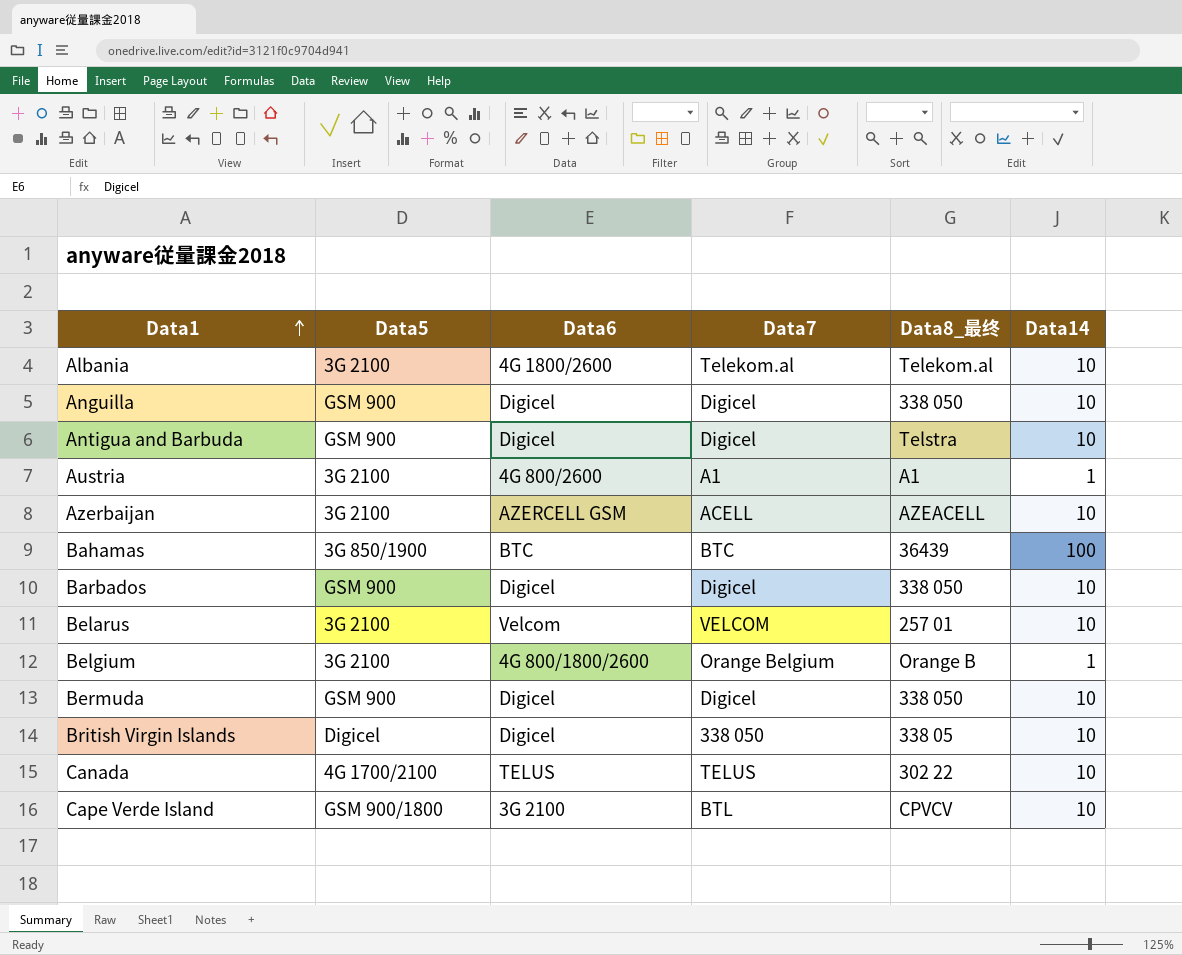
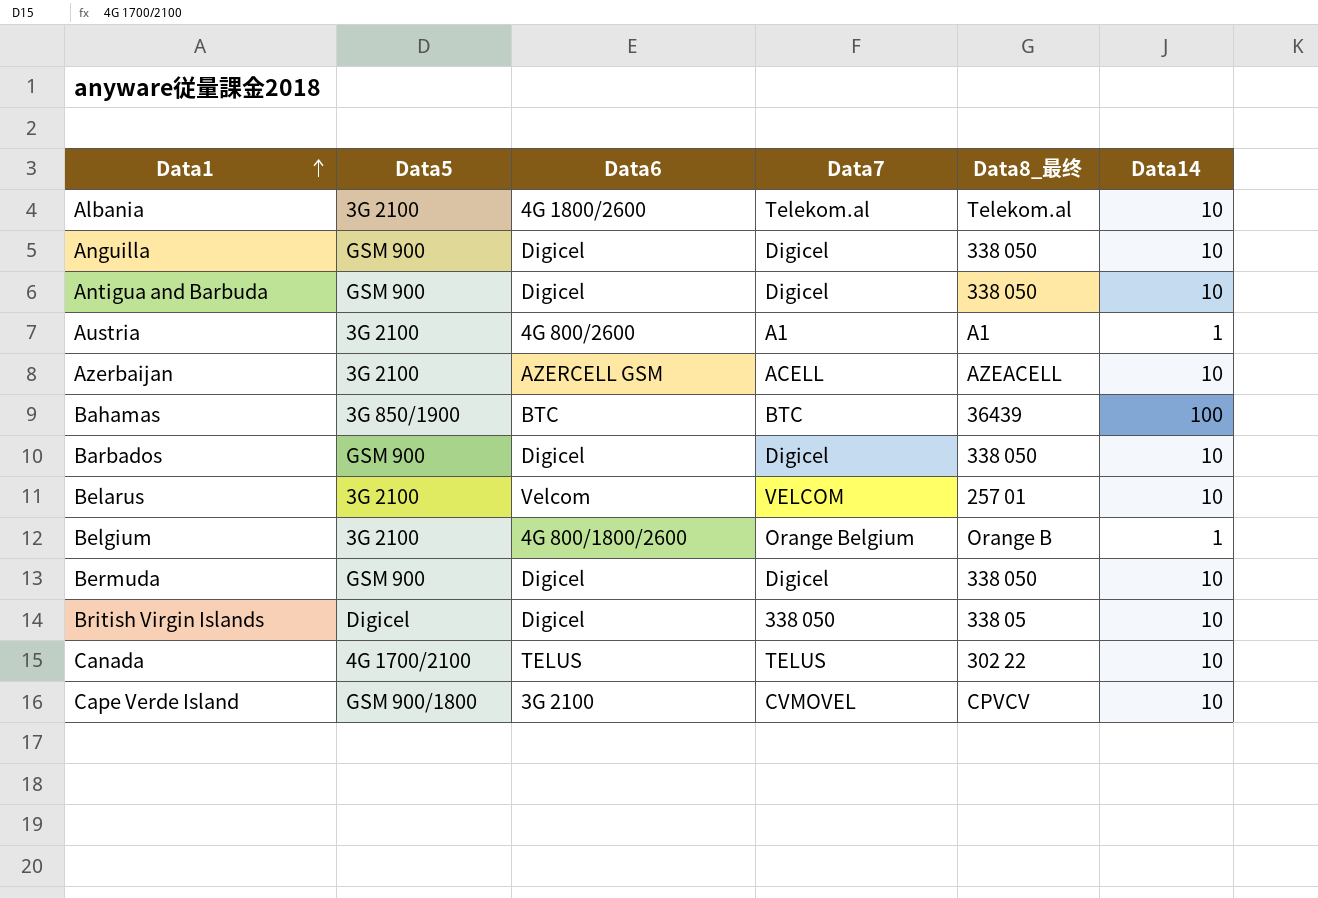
Antigua and Barbuda | Data8_最终: Telstra -> 338 050
Cape Verde Island | Data7: BTL -> CVMOVEL

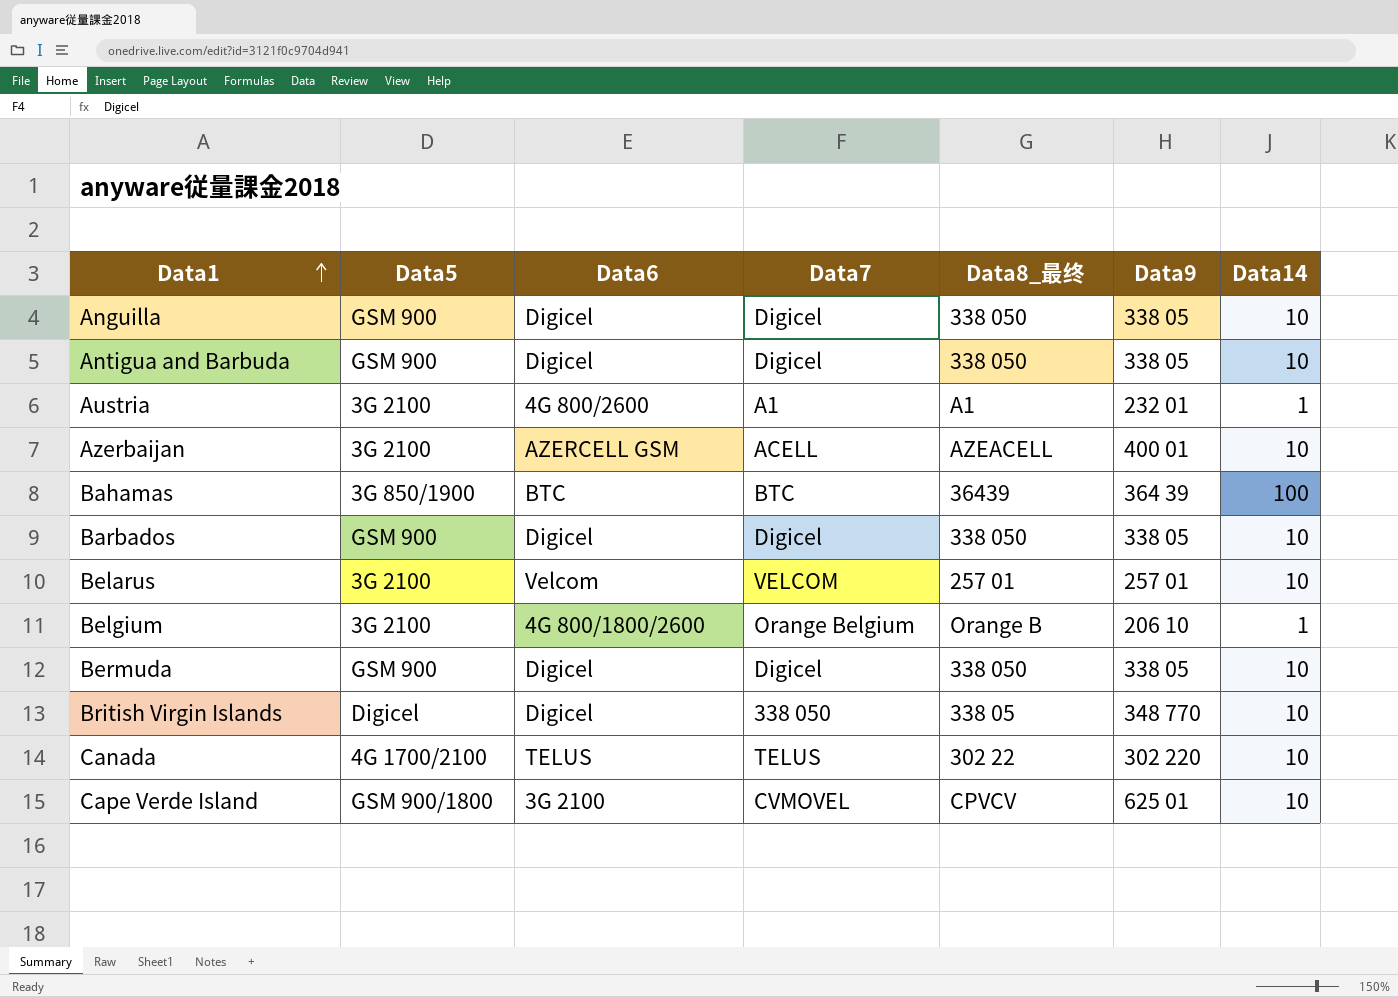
column Data9 | position: none -> 6
row Albania: 3G 2100 | 4G 1800/2600 | Telekom.al | Telekom.al | 10 -> none

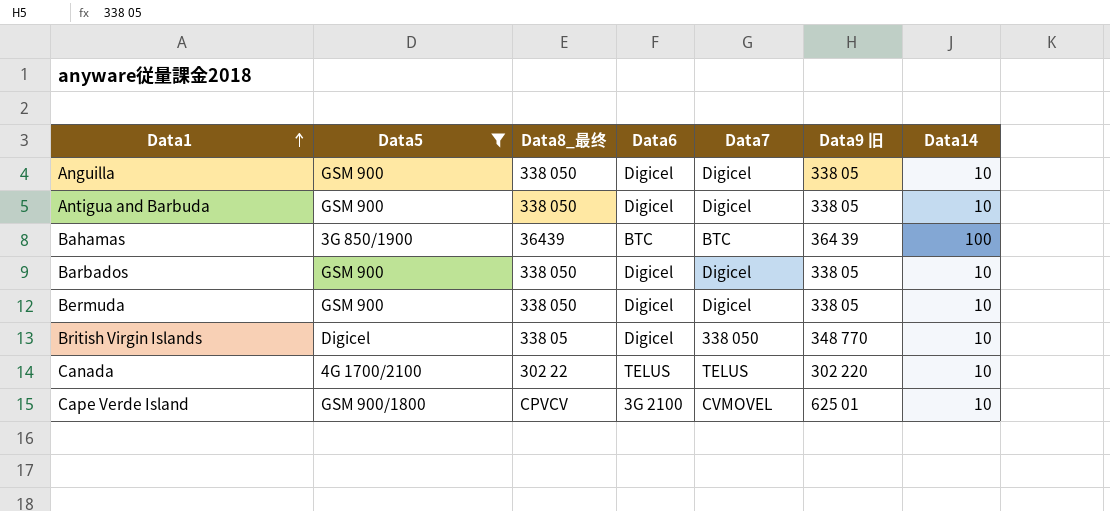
filter: none -> Data5 != 3G 2100
column Data8_最终 | position: 5 -> 3
column name: Data9 -> Data9 旧

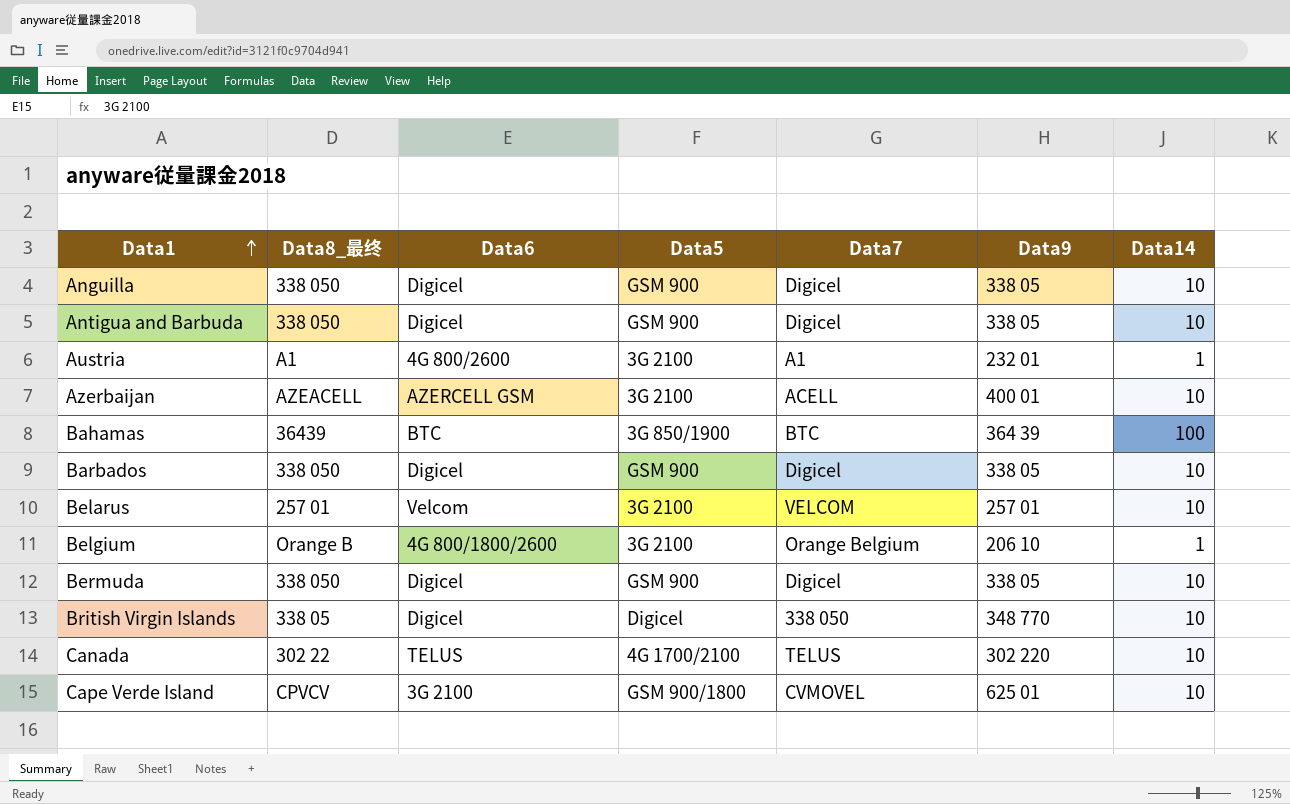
filter: Data5 != 3G 2100 -> none
column Data5 | position: 2 -> 4
column name: Data9 旧 -> Data9

